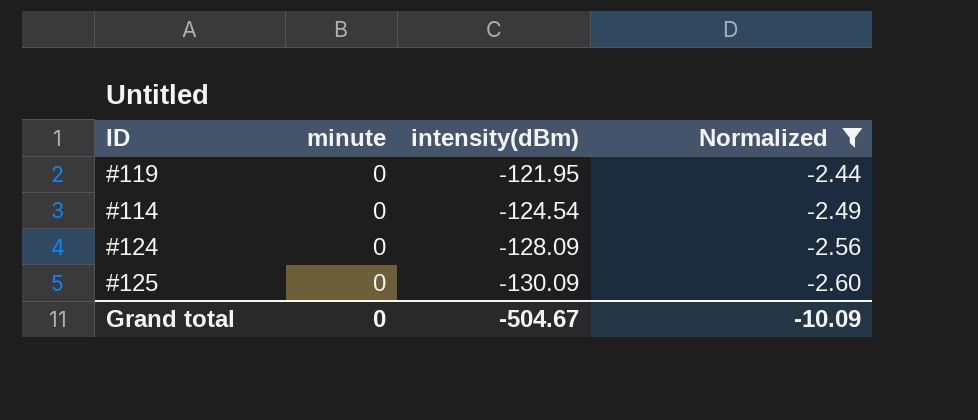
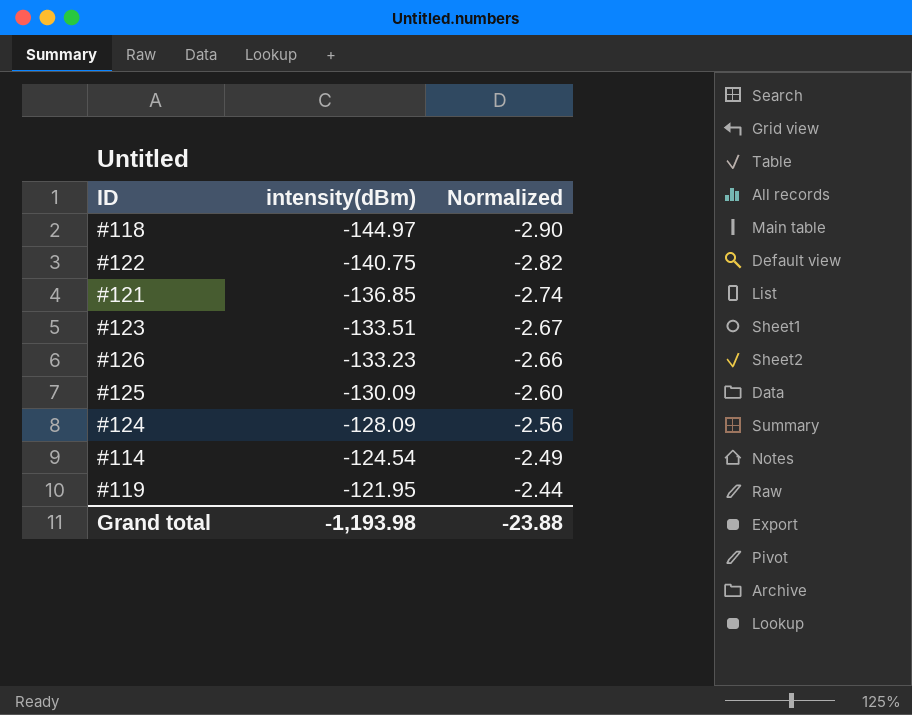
filter: Normalized >= -2.60 -> none
row order: intensity(dBm) descending -> intensity(dBm) ascending
column minute | position: 2 -> none
Grand total | intensity(dBm): -504.67 -> -1,193.98
Grand total | Normalized: -10.09 -> -23.88

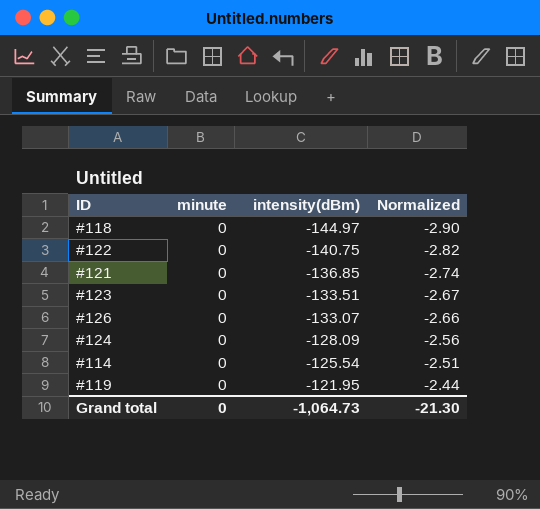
column minute | position: none -> 2
row #125: -130.09 | -2.60 -> none
#126 | intensity(dBm): -133.23 -> -133.07
#114 | intensity(dBm): -124.54 -> -125.54
#114 | Normalized: -2.49 -> -2.51
Grand total | intensity(dBm): -1,193.98 -> -1,064.73
Grand total | Normalized: -23.88 -> -21.30

